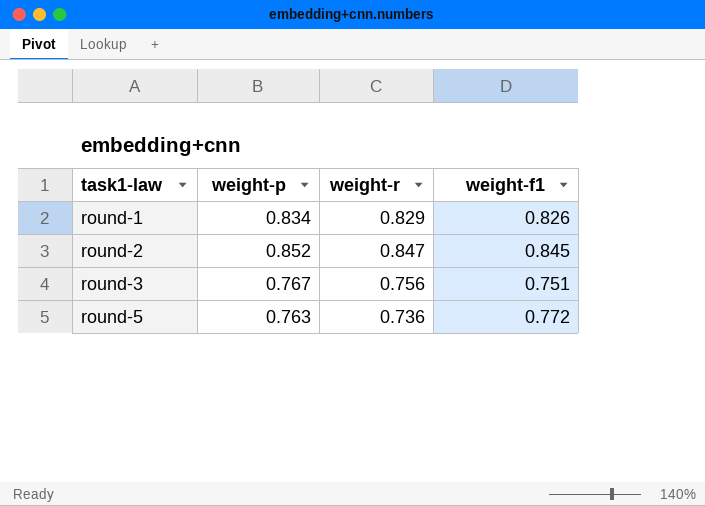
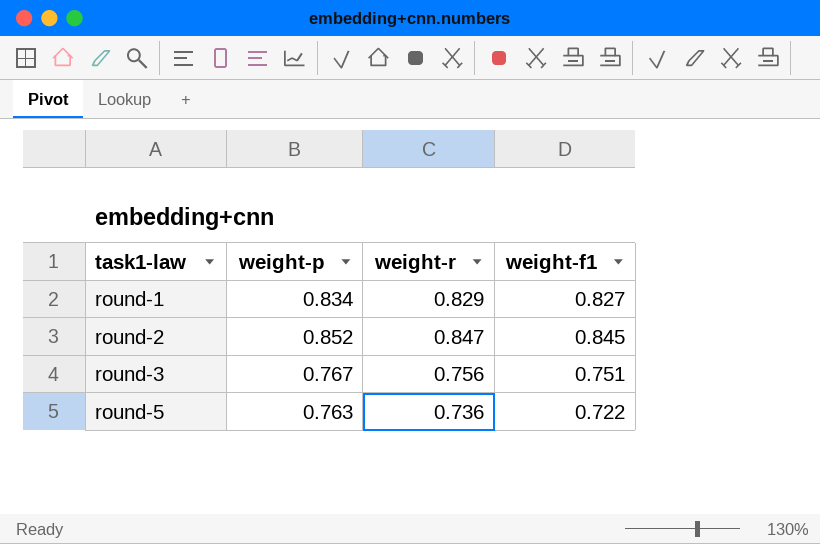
round-1 | weight-f1: 0.826 -> 0.827
round-5 | weight-f1: 0.772 -> 0.722

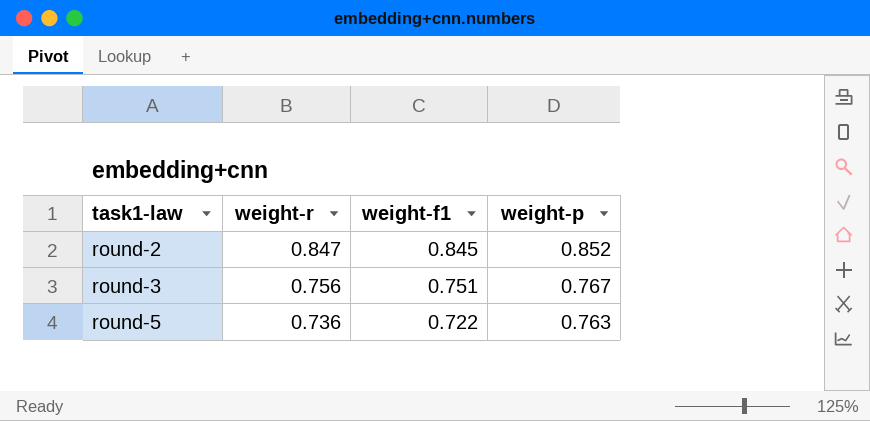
column weight-p | position: 2 -> 4
row round-1: 0.834 | 0.829 | 0.827 -> none

